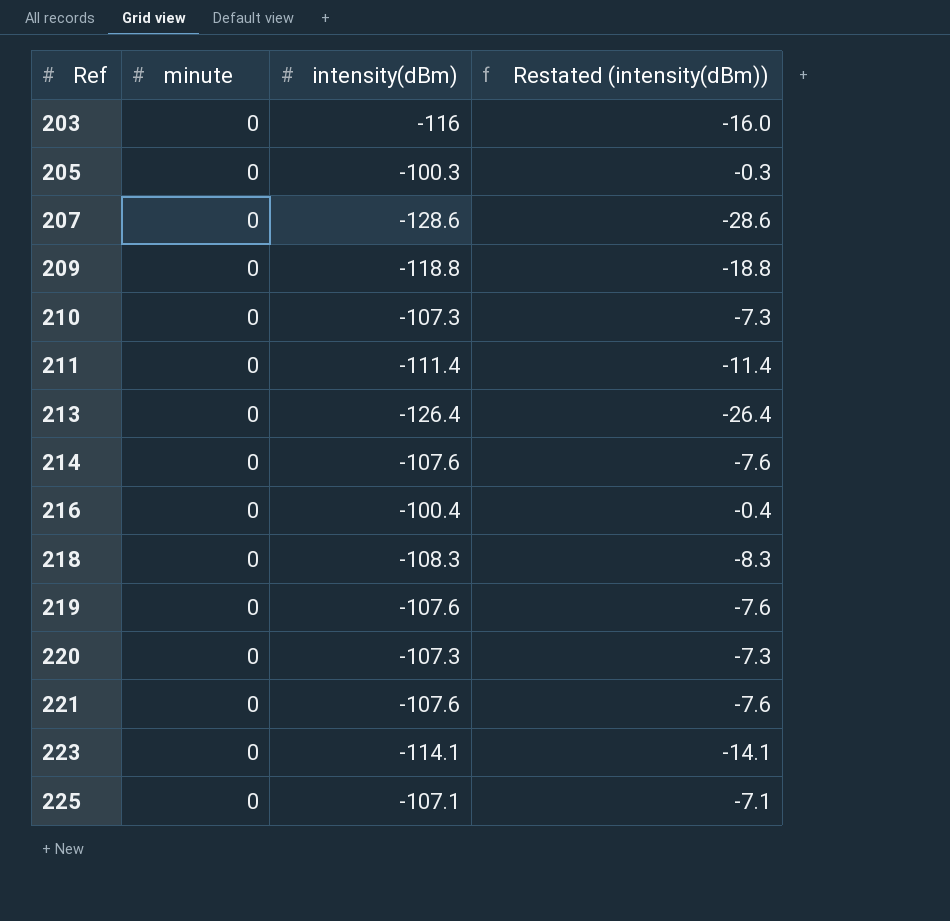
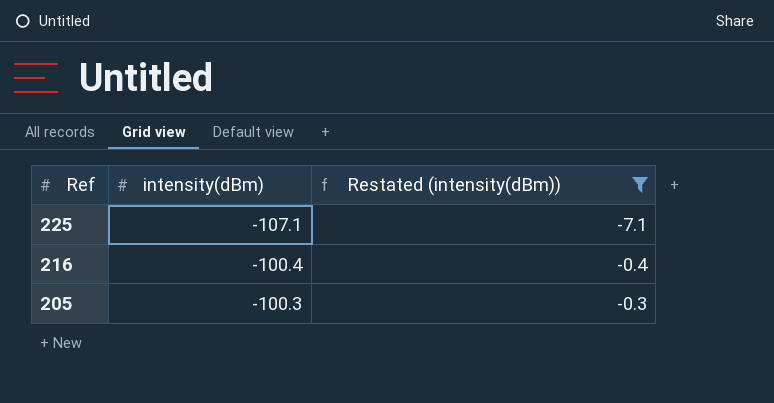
filter: none -> Restated (intensity(dBm)) >= -7.1
row order: Ref ascending -> Ref descending
column minute | position: 2 -> none

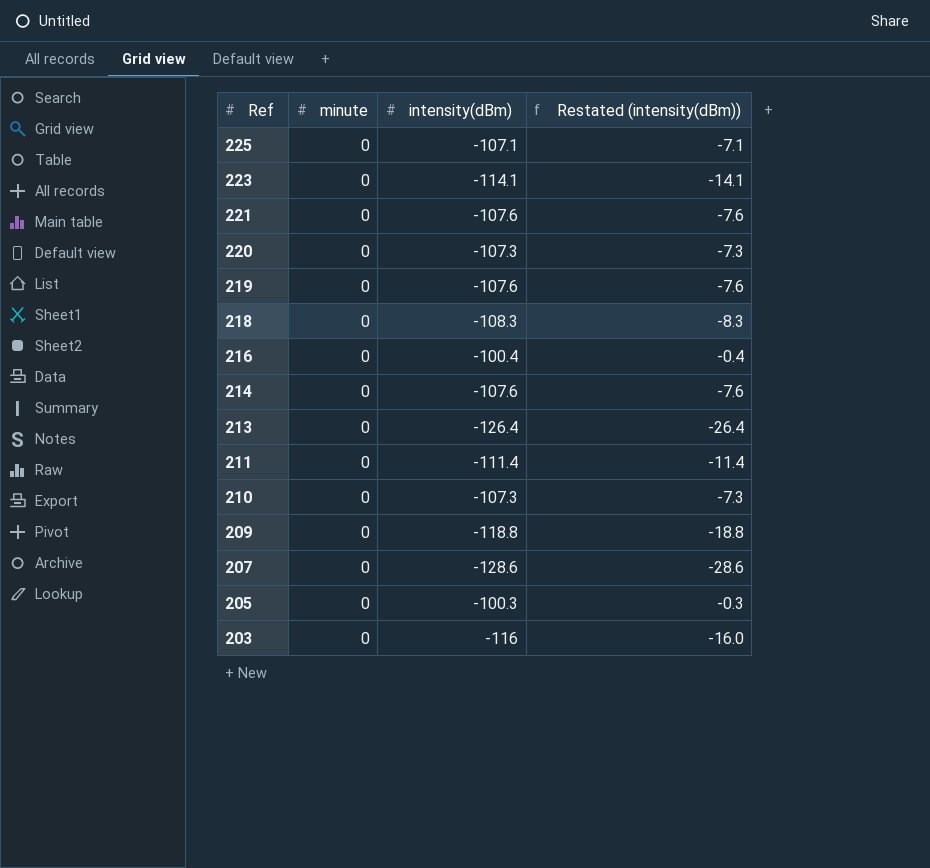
filter: Restated (intensity(dBm)) >= -7.1 -> none
column minute | position: none -> 2

